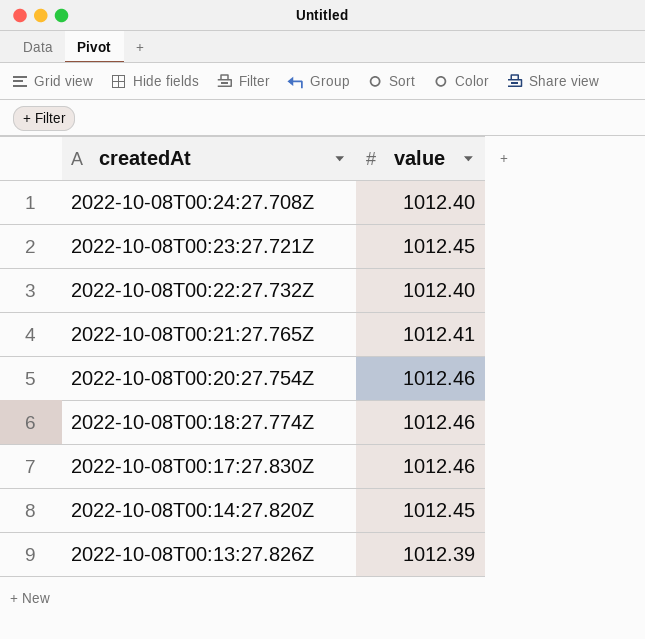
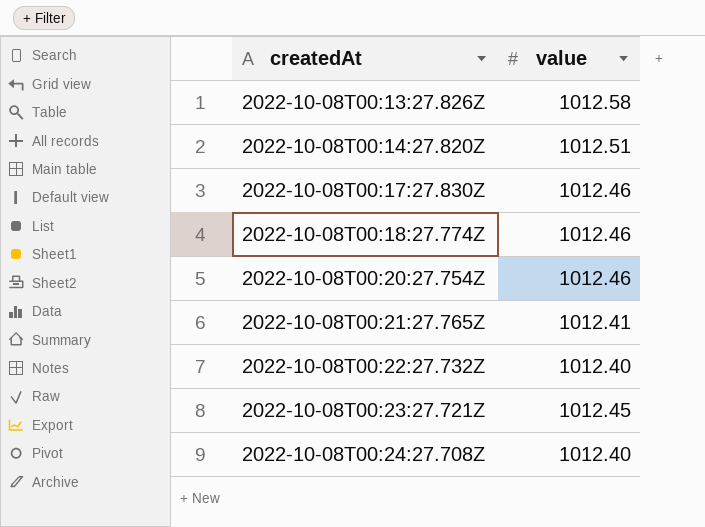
row order: createdAt descending -> createdAt ascending
2022-10-08T00:13:27.826Z | value: 1012.39 -> 1012.58
2022-10-08T00:14:27.820Z | value: 1012.45 -> 1012.51

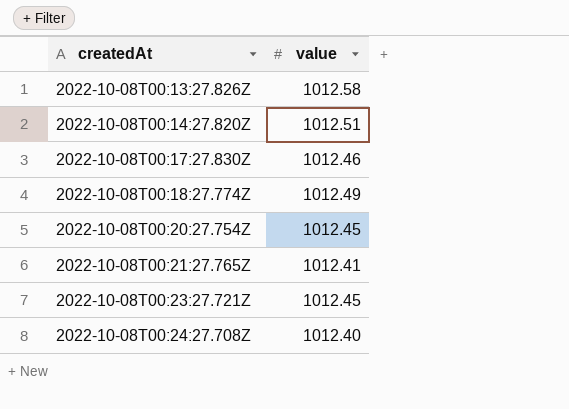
row 2022-10-08T00:22:27.732Z: 1012.40 -> none
2022-10-08T00:18:27.774Z | value: 1012.46 -> 1012.49
2022-10-08T00:20:27.754Z | value: 1012.46 -> 1012.45

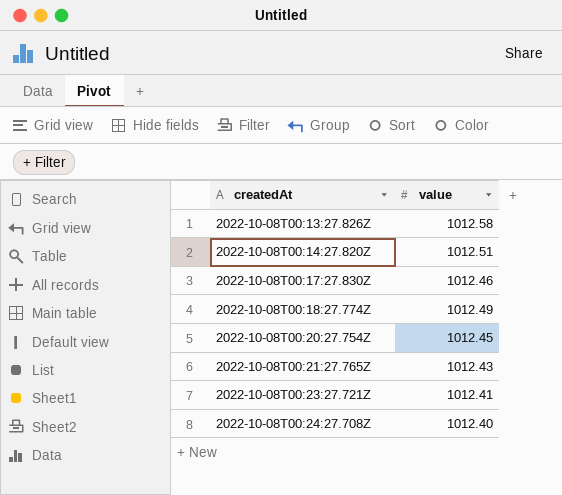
2022-10-08T00:21:27.765Z | value: 1012.41 -> 1012.43
2022-10-08T00:23:27.721Z | value: 1012.45 -> 1012.41

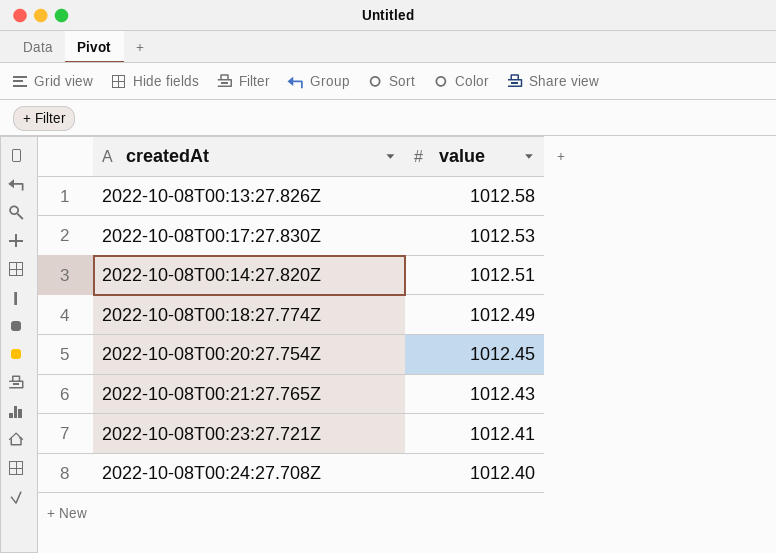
row order: createdAt ascending -> value descending
2022-10-08T00:17:27.830Z | value: 1012.46 -> 1012.53

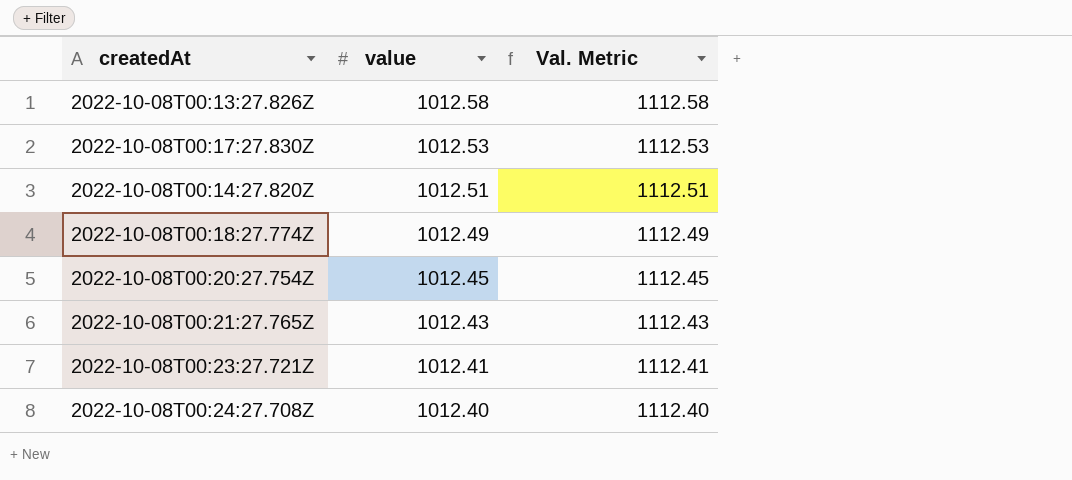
column Val. Metric | formula: none -> [value] + 100

